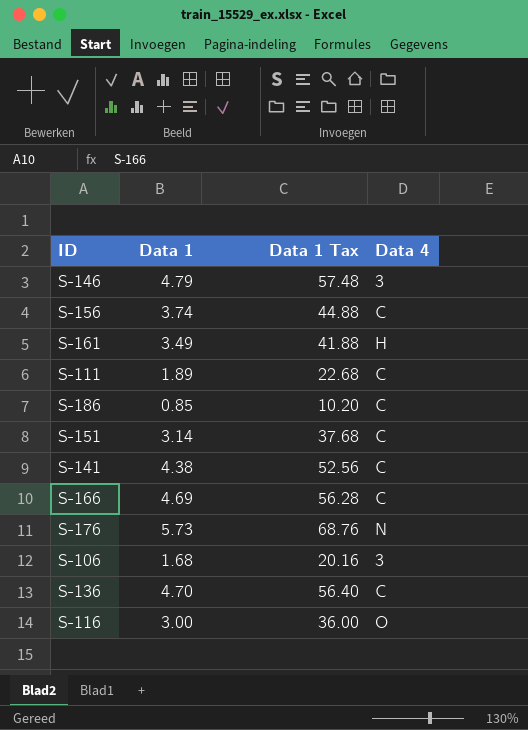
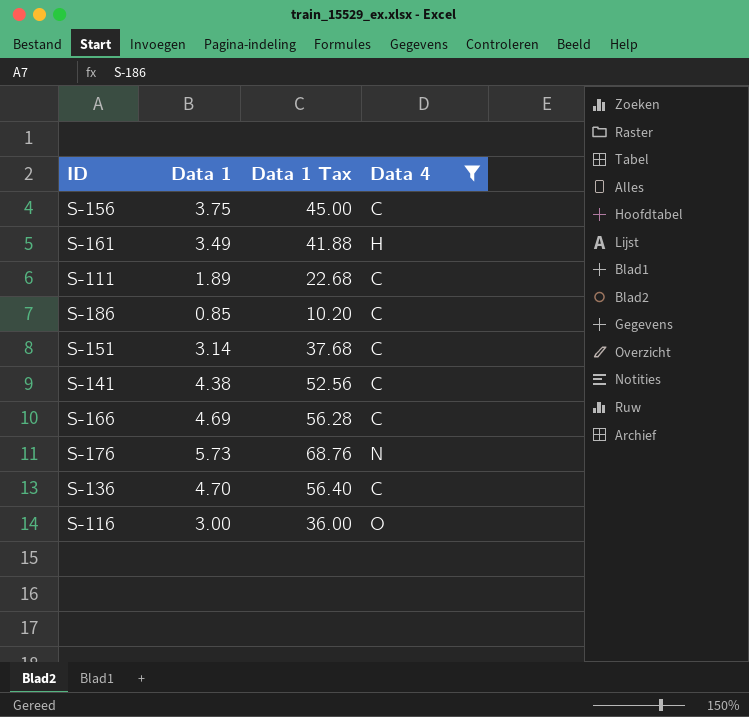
filter: none -> Data 4 != 3
S-156 | Data 1: 3.74 -> 3.75
S-156 | Data 1 Tax: 44.88 -> 45.00

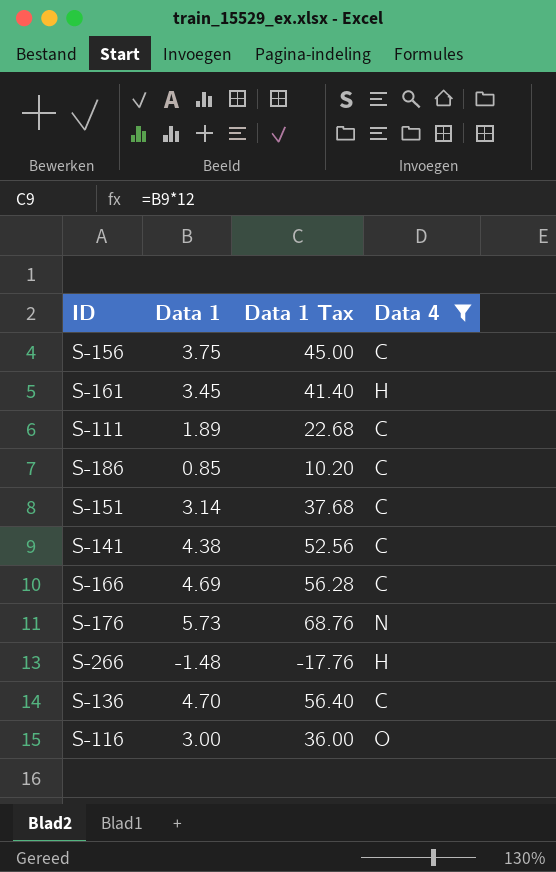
S-161 | Data 1: 3.49 -> 3.45
S-161 | Data 1 Tax: 41.88 -> 41.40
row S-266: none -> -1.48 | -17.76 | H

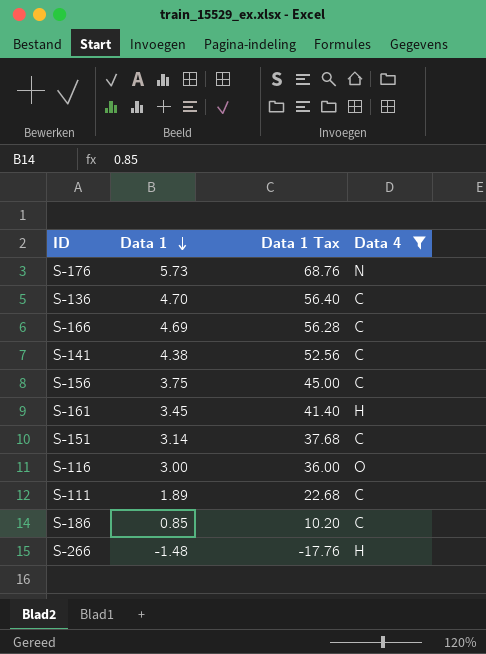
row order: none -> Data 1 descending

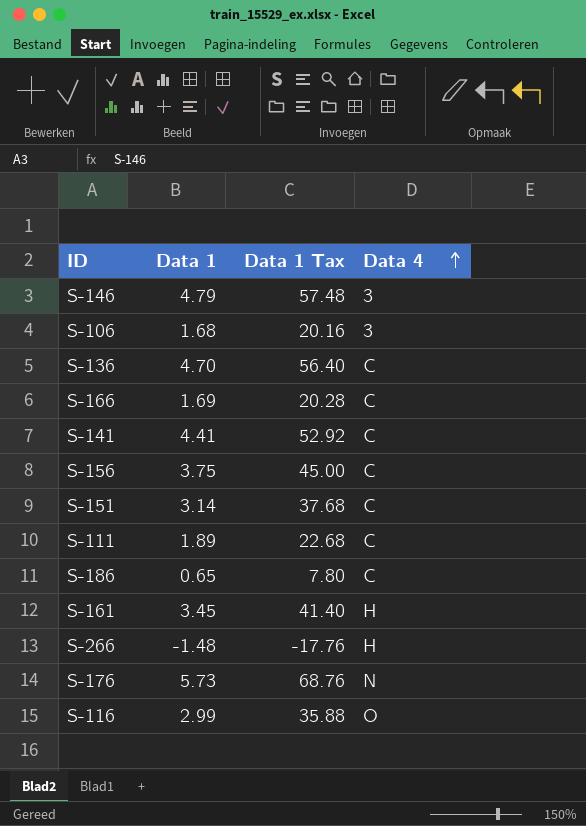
filter: Data 4 != 3 -> none
row order: Data 1 descending -> Data 4 ascending
S-166 | Data 1: 4.69 -> 1.69
S-166 | Data 1 Tax: 56.28 -> 20.28
S-141 | Data 1: 4.38 -> 4.41
S-141 | Data 1 Tax: 52.56 -> 52.92
S-186 | Data 1: 0.85 -> 0.65
S-186 | Data 1 Tax: 10.20 -> 7.80
S-116 | Data 1: 3.00 -> 2.99
S-116 | Data 1 Tax: 36.00 -> 35.88

